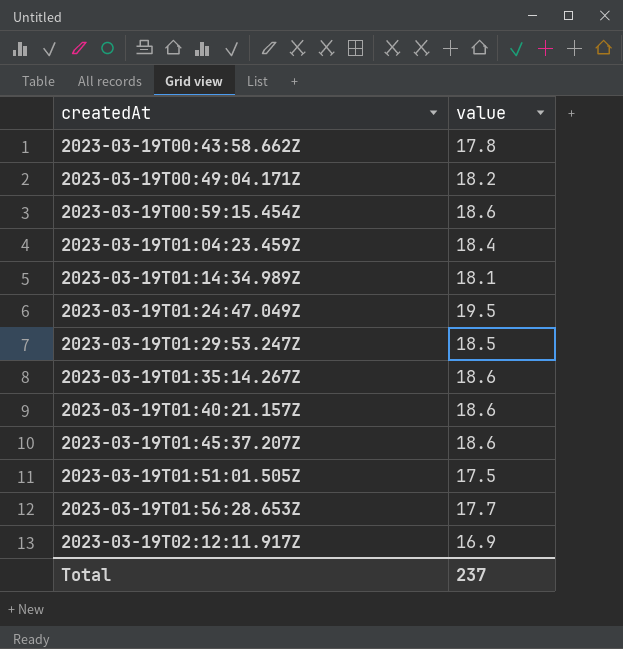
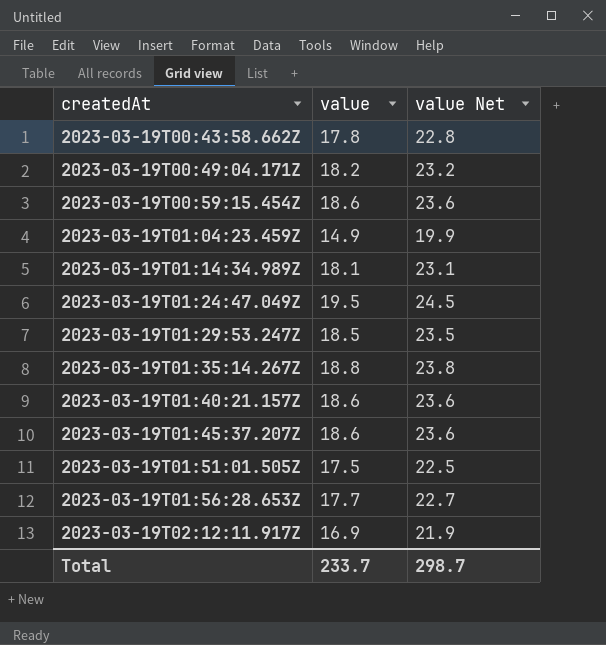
column value Net | formula: none -> [value] + 5
2023-03-19T01:04:23.459Z | value: 18.4 -> 14.9
2023-03-19T01:35:14.267Z | value: 18.6 -> 18.8
Total | value: 237 -> 233.7

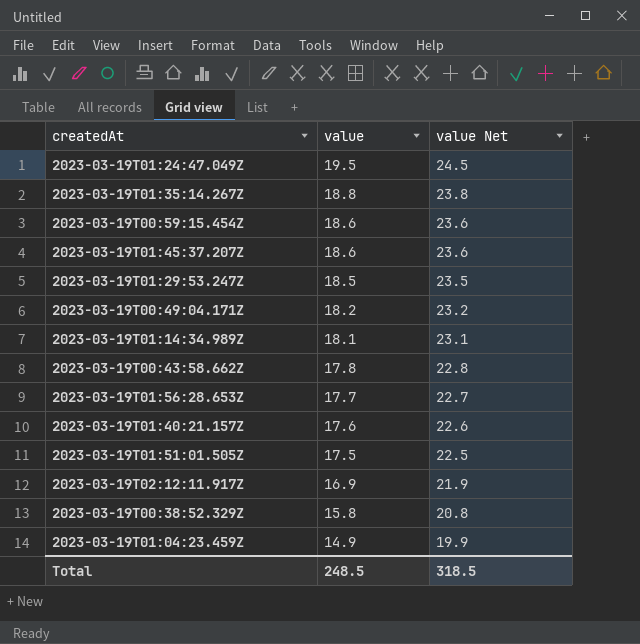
row order: createdAt ascending -> value descending
2023-03-19T01:40:21.157Z | value: 18.6 -> 17.6
2023-03-19T01:40:21.157Z | value Net: 23.6 -> 22.6
row 2023-03-19T00:38:52.329Z: none -> 15.8 | 20.8
Total | value: 233.7 -> 248.5
Total | value Net: 298.7 -> 318.5

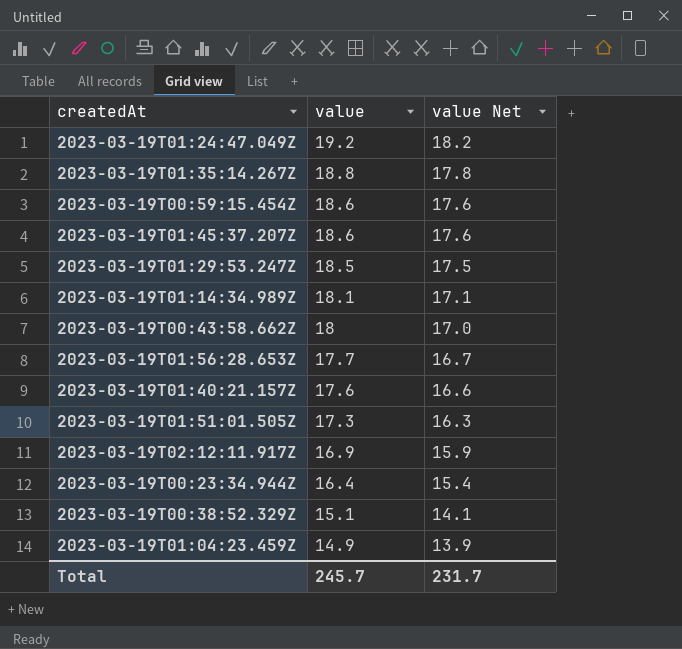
column value Net | formula: [value] + 5 -> [value] - 1
row 2023-03-19T00:49:04.171Z: 18.2 | 23.2 -> none
2023-03-19T01:24:47.049Z | value: 19.5 -> 19.2
2023-03-19T00:43:58.662Z | value: 17.8 -> 18
2023-03-19T01:51:01.505Z | value: 17.5 -> 17.3
row 2023-03-19T00:23:34.944Z: none -> 16.4 | 15.4
2023-03-19T00:38:52.329Z | value: 15.8 -> 15.1
Total | value: 248.5 -> 245.7
Total | value Net: 318.5 -> 231.7

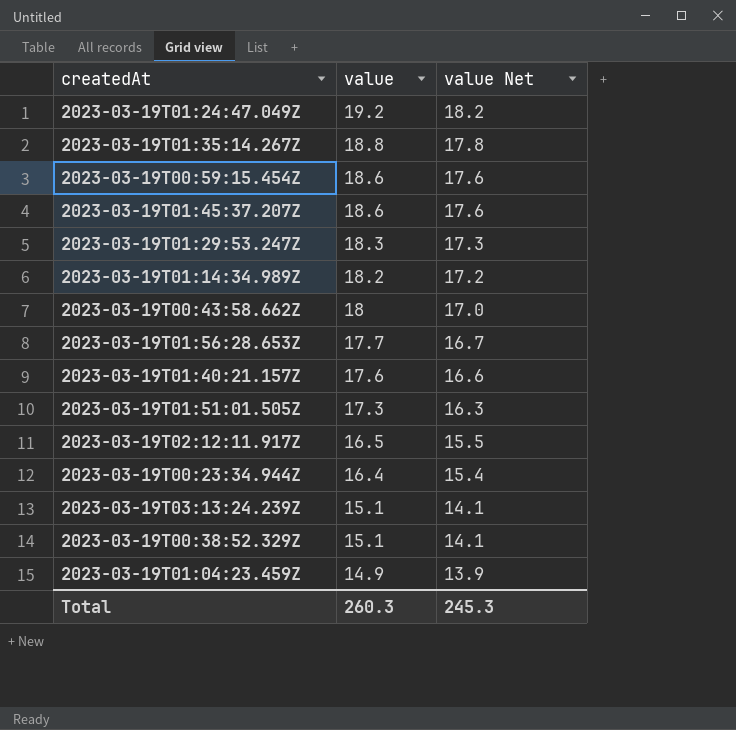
2023-03-19T01:29:53.247Z | value: 18.5 -> 18.3
2023-03-19T01:29:53.247Z | value Net: 17.5 -> 17.3
2023-03-19T01:14:34.989Z | value: 18.1 -> 18.2
2023-03-19T01:14:34.989Z | value Net: 17.1 -> 17.2
2023-03-19T02:12:11.917Z | value: 16.9 -> 16.5
2023-03-19T02:12:11.917Z | value Net: 15.9 -> 15.5
row 2023-03-19T03:13:24.239Z: none -> 15.1 | 14.1
Total | value: 245.7 -> 260.3
Total | value Net: 231.7 -> 245.3

